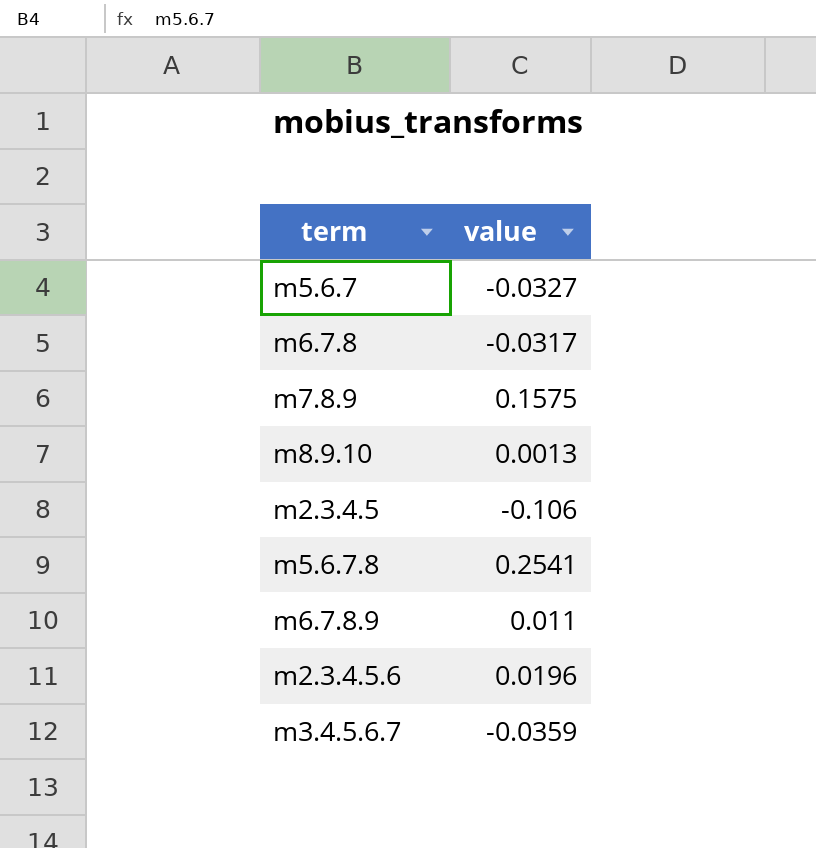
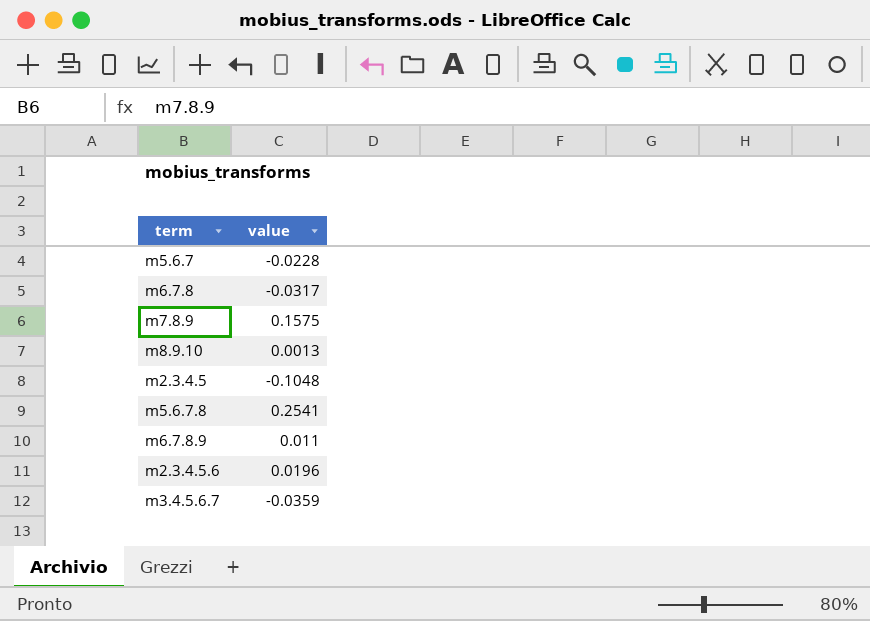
m5.6.7 | value: -0.0327 -> -0.0228
m2.3.4.5 | value: -0.106 -> -0.1048

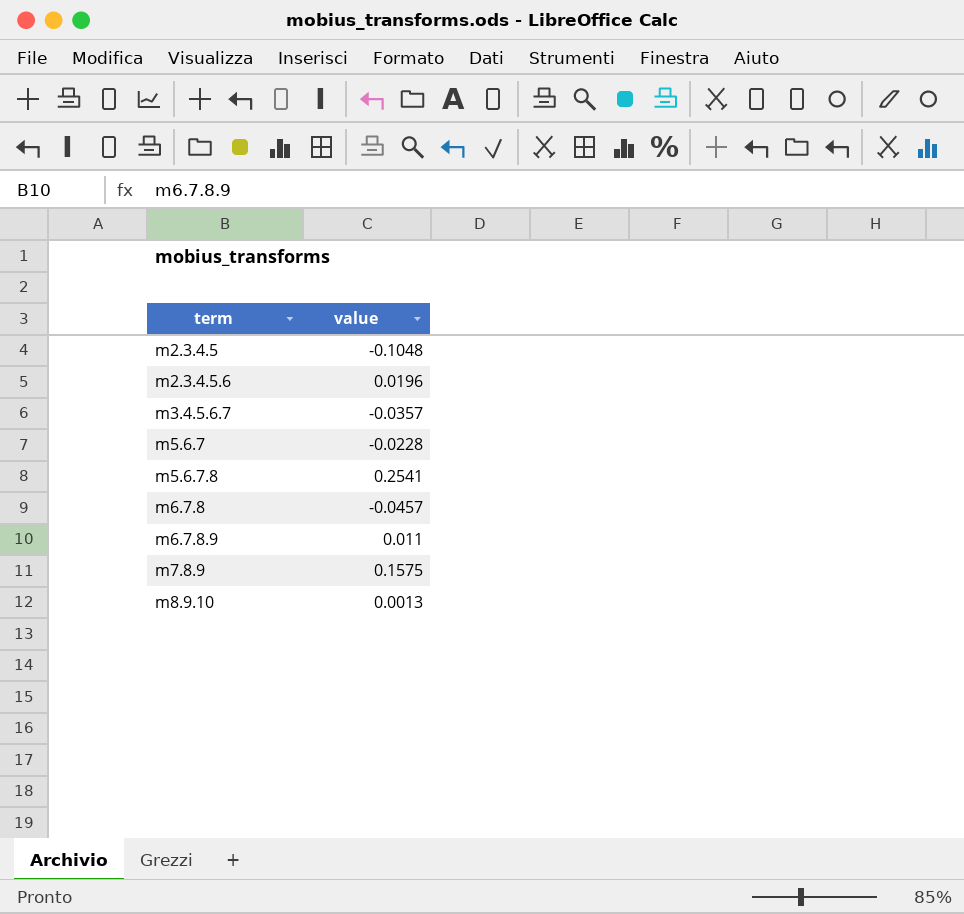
row order: none -> term ascending
m3.4.5.6.7 | value: -0.0359 -> -0.0357
m6.7.8 | value: -0.0317 -> -0.0457

